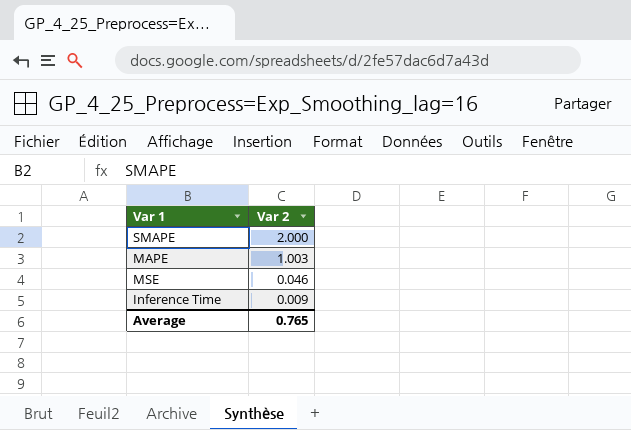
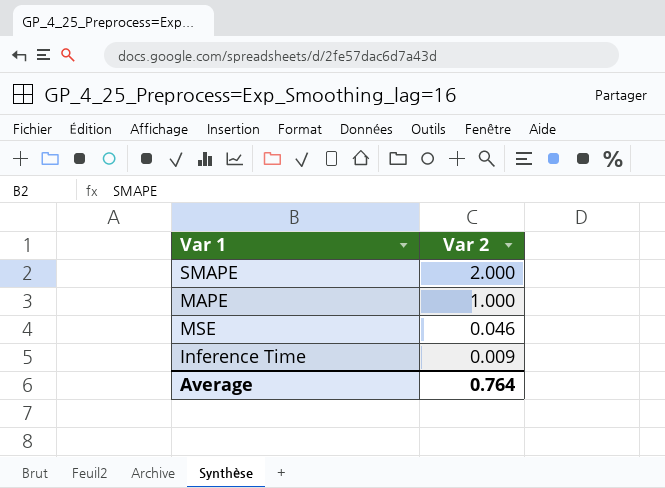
MAPE | Var 2: 1.003 -> 1.000
Average | Var 2: 0.765 -> 0.764

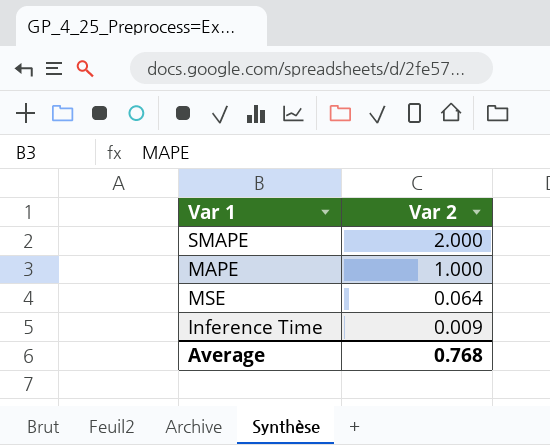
MSE | Var 2: 0.046 -> 0.064
Average | Var 2: 0.764 -> 0.768

